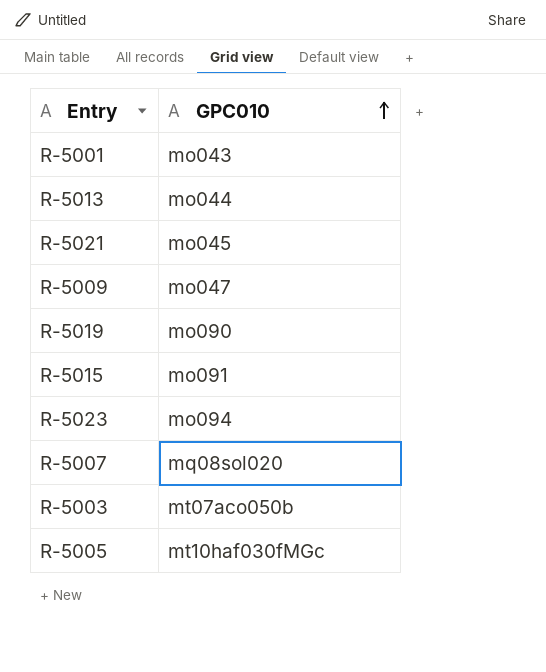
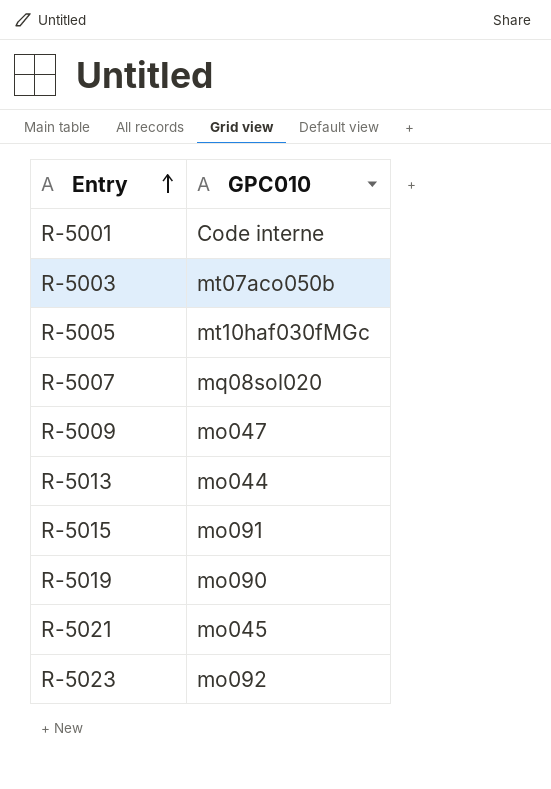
row order: GPC010 ascending -> Entry ascending
R-5001 | GPC010: mo043 -> Code interne
R-5023 | GPC010: mo094 -> mo092

